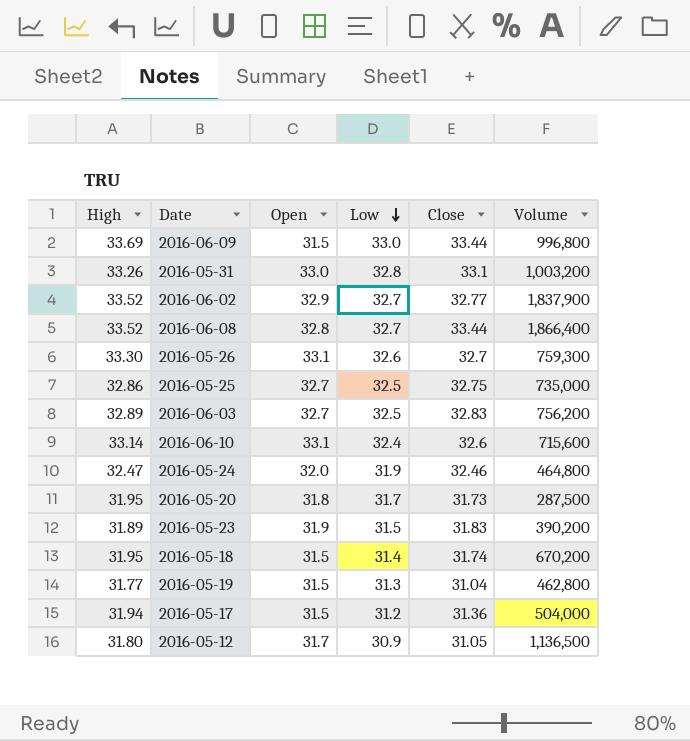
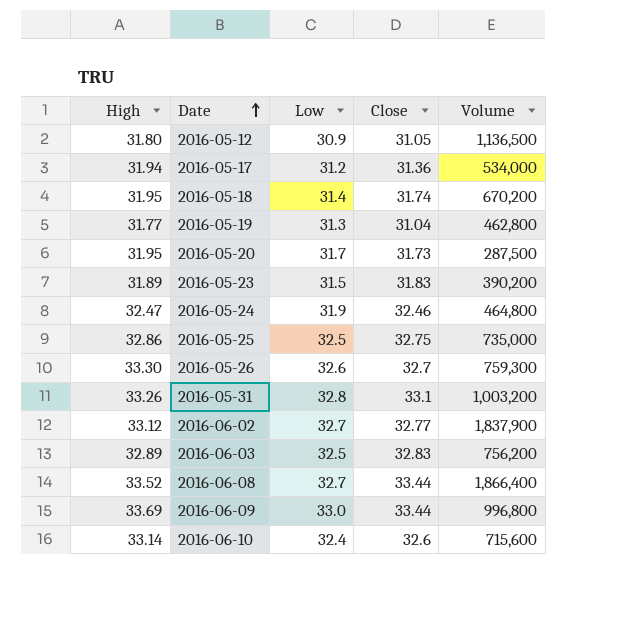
row order: Low descending -> Date ascending
column Open | position: 3 -> none
2016-05-17 | Volume: 504,000 -> 534,000
2016-06-02 | High: 33.52 -> 33.12

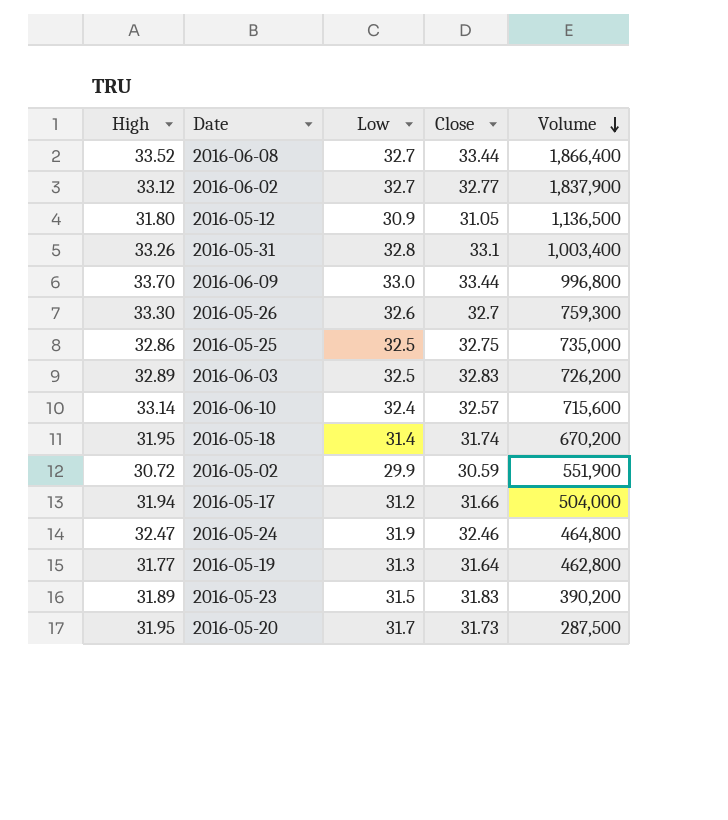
row order: Date ascending -> Volume descending
2016-05-31 | Volume: 1,003,200 -> 1,003,400
2016-06-09 | High: 33.69 -> 33.70
2016-06-03 | Volume: 756,200 -> 726,200
2016-06-10 | Close: 32.6 -> 32.57
row 2016-05-02: none -> 30.72 | 29.9 | 30.59 | 551,900
2016-05-17 | Close: 31.36 -> 31.66
2016-05-17 | Volume: 534,000 -> 504,000
2016-05-19 | Close: 31.04 -> 31.64

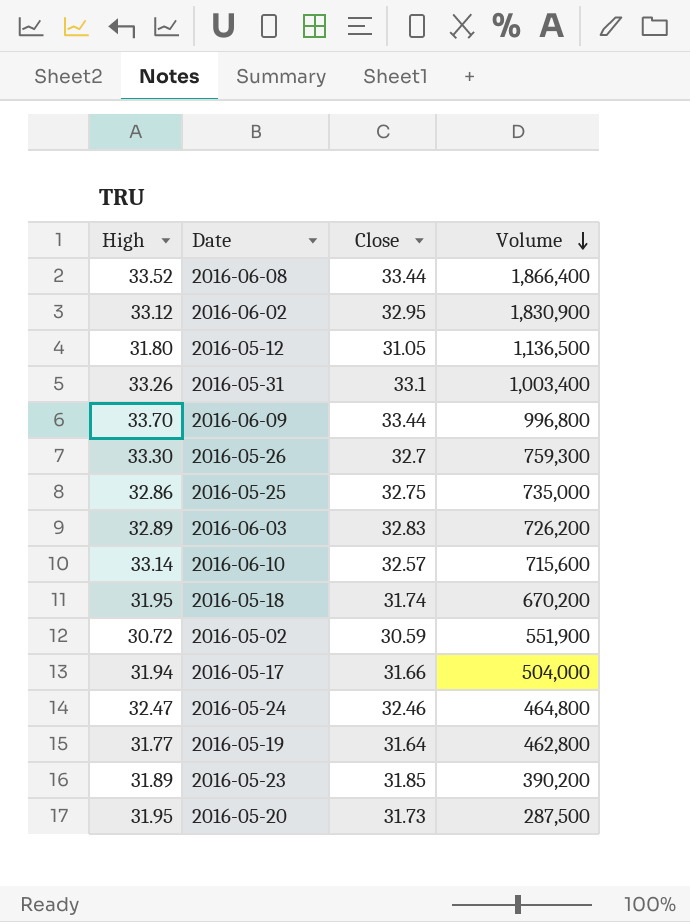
column Low | position: 3 -> none
2016-06-02 | Close: 32.77 -> 32.95
2016-06-02 | Volume: 1,837,900 -> 1,830,900
2016-05-23 | Close: 31.83 -> 31.85

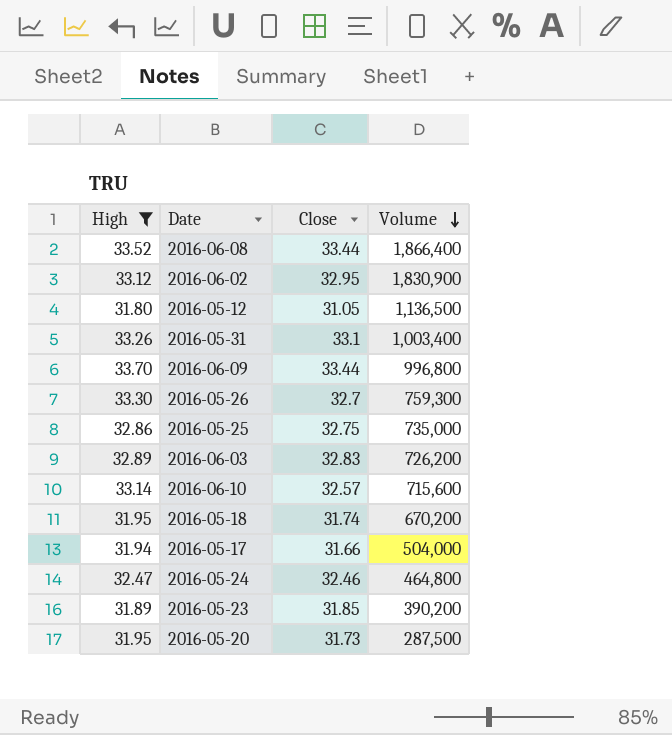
filter: none -> High >= 31.80

